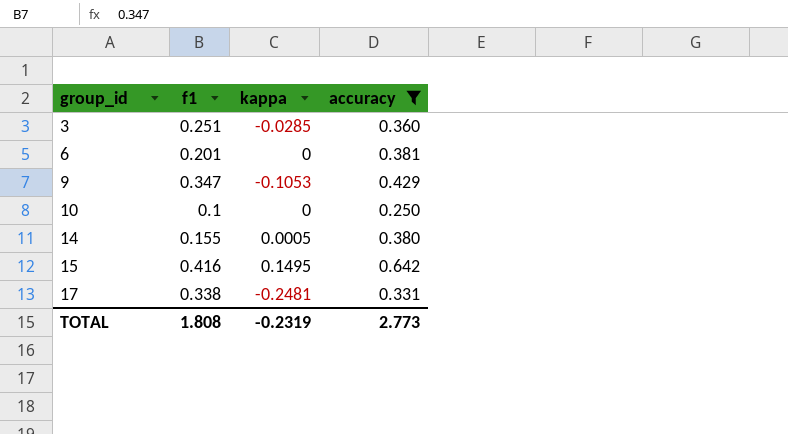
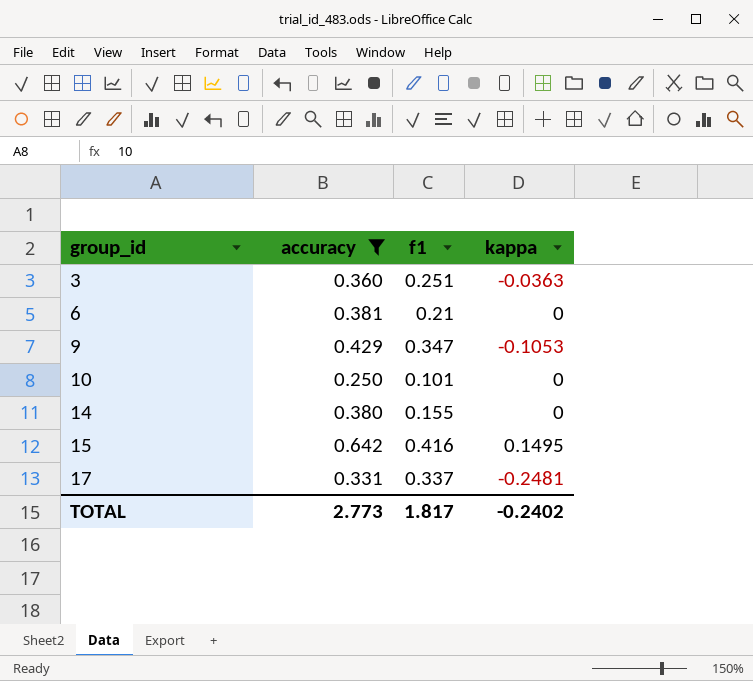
column accuracy | position: 4 -> 2
3 | kappa: -0.0285 -> -0.0363
6 | f1: 0.201 -> 0.21
10 | f1: 0.1 -> 0.101
14 | kappa: 0.0005 -> 0
17 | f1: 0.338 -> 0.337
TOTAL | f1: 1.808 -> 1.817
TOTAL | kappa: -0.2319 -> -0.2402

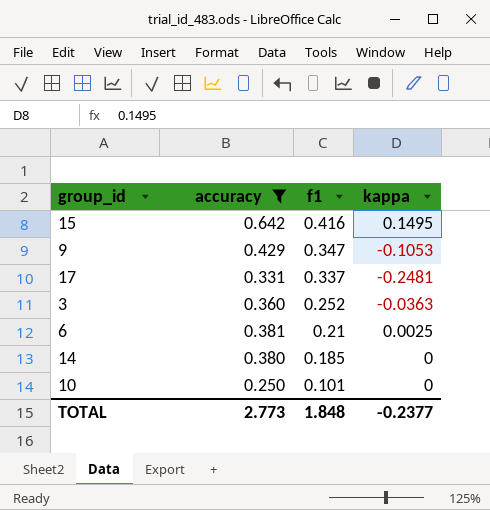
row order: group_id ascending -> f1 descending
3 | f1: 0.251 -> 0.252
6 | kappa: 0 -> 0.0025
14 | f1: 0.155 -> 0.185
TOTAL | f1: 1.817 -> 1.848
TOTAL | kappa: -0.2402 -> -0.2377

